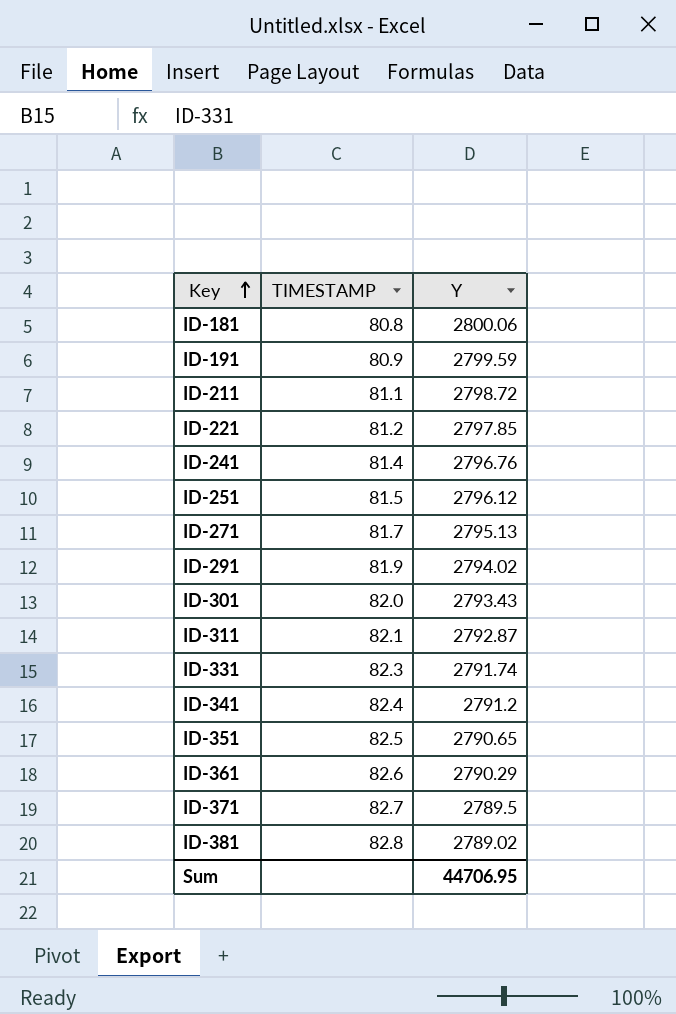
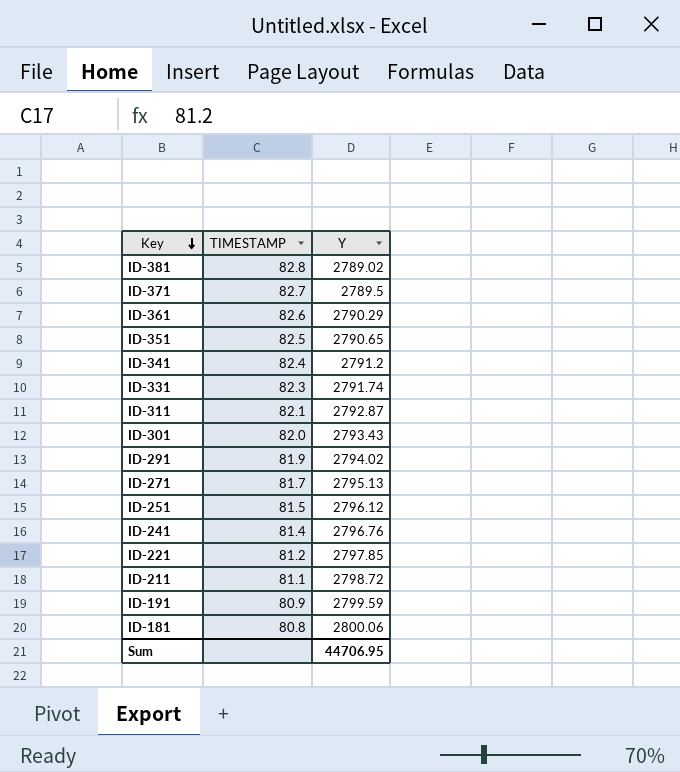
row order: Key ascending -> Key descending

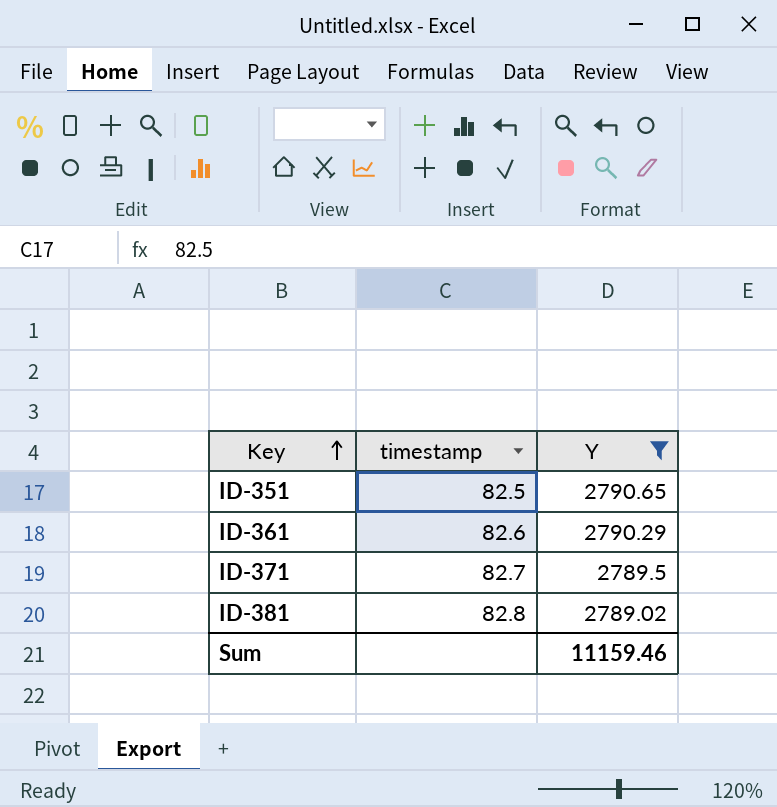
filter: none -> Y <= 2790.65
row order: Key descending -> Key ascending
column name: TIMESTAMP -> timestamp
Sum | Y: 44706.95 -> 11159.46

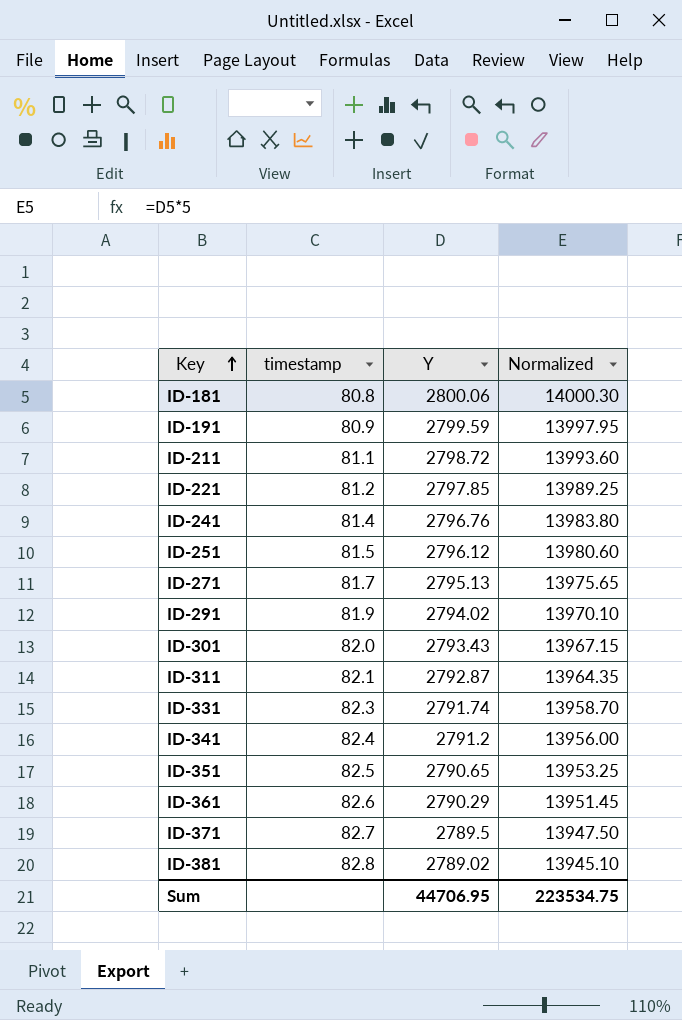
filter: Y <= 2790.65 -> none
column Normalized | formula: none -> [Y] * 5
Sum | Y: 11159.46 -> 44706.95

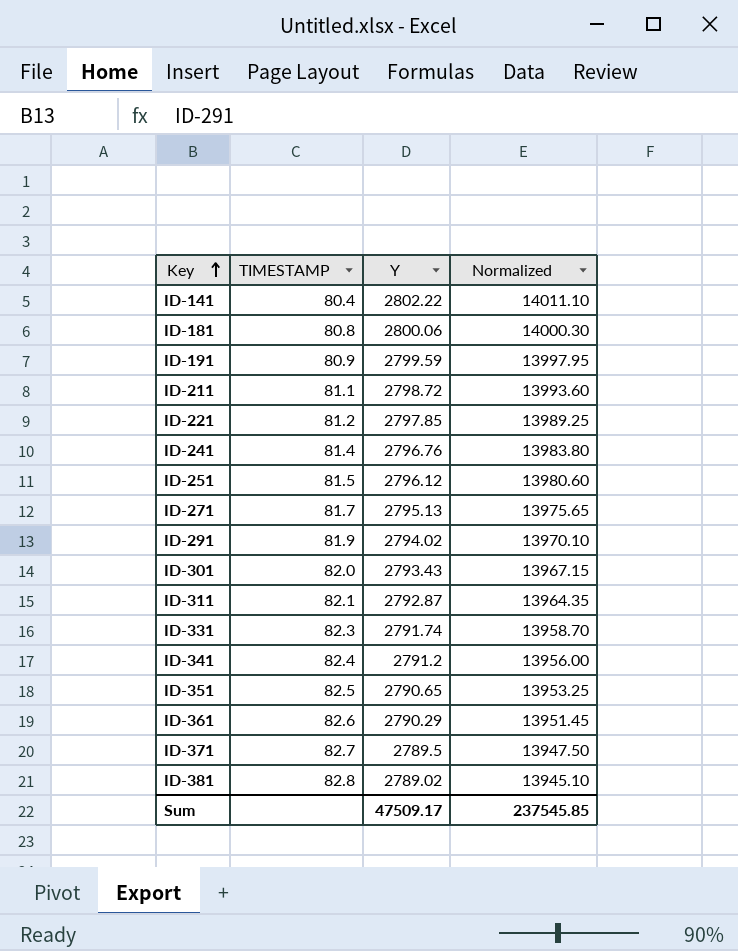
column name: timestamp -> TIMESTAMP
row ID-141: none -> 80.4 | 2802.22 | 14011.10
Sum | Y: 44706.95 -> 47509.17
Sum | Normalized: 223534.75 -> 237545.85

